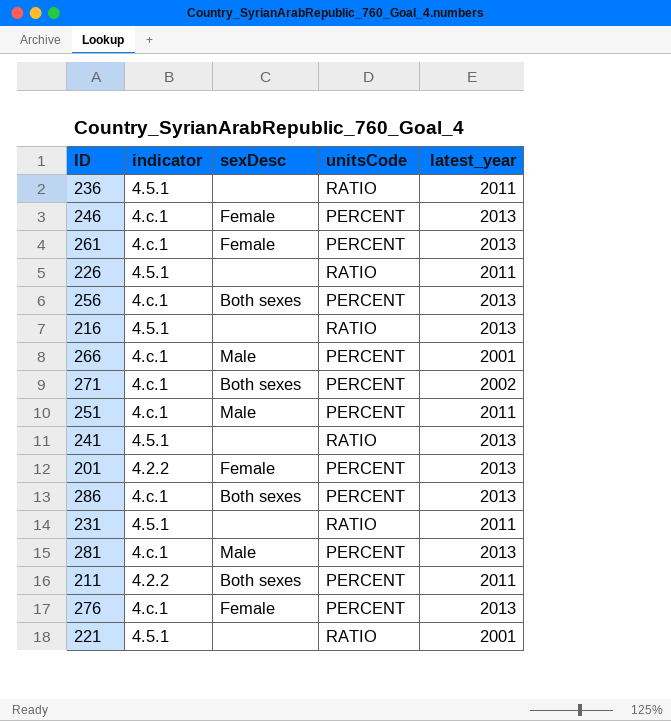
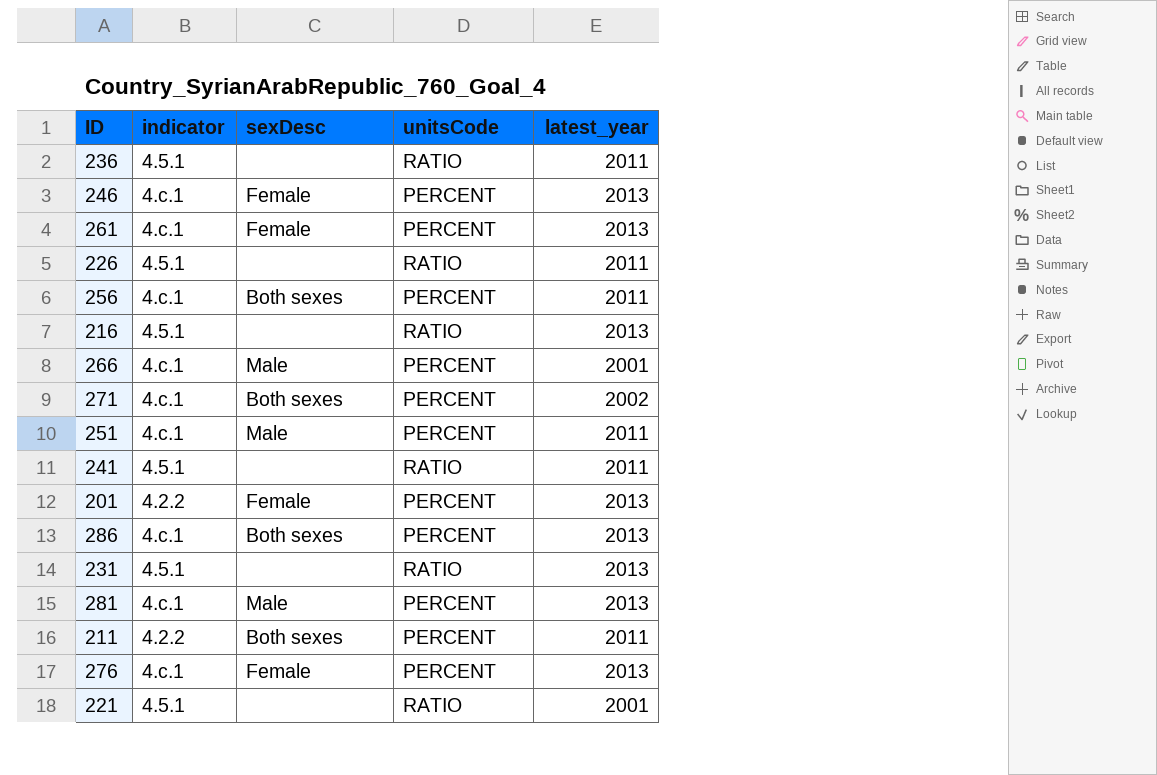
256 | latest_year: 2013 -> 2011
241 | latest_year: 2013 -> 2011
231 | latest_year: 2011 -> 2013

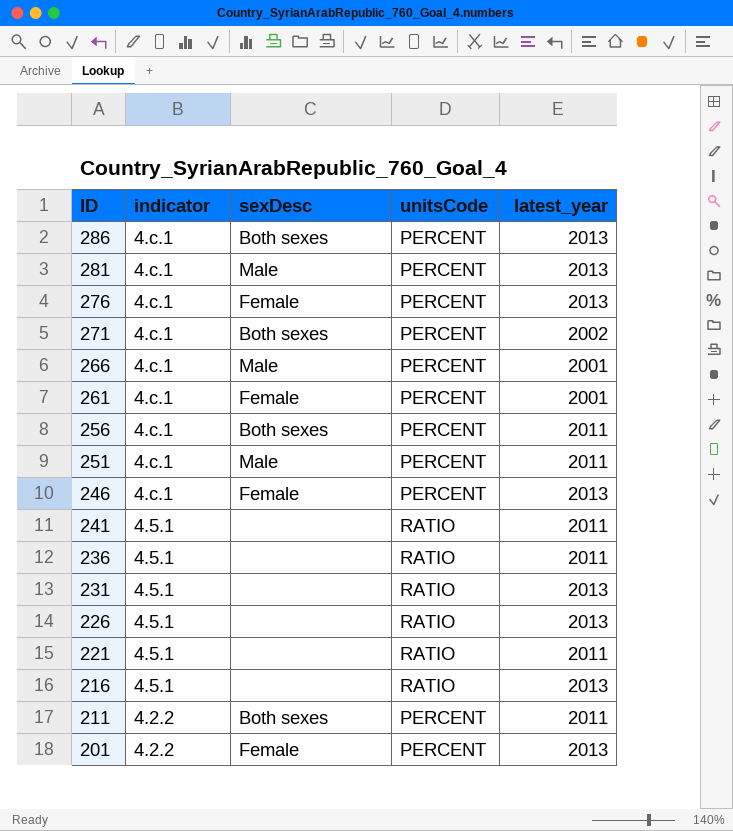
row order: none -> ID descending
261 | latest_year: 2013 -> 2001
226 | latest_year: 2011 -> 2013
221 | latest_year: 2001 -> 2011

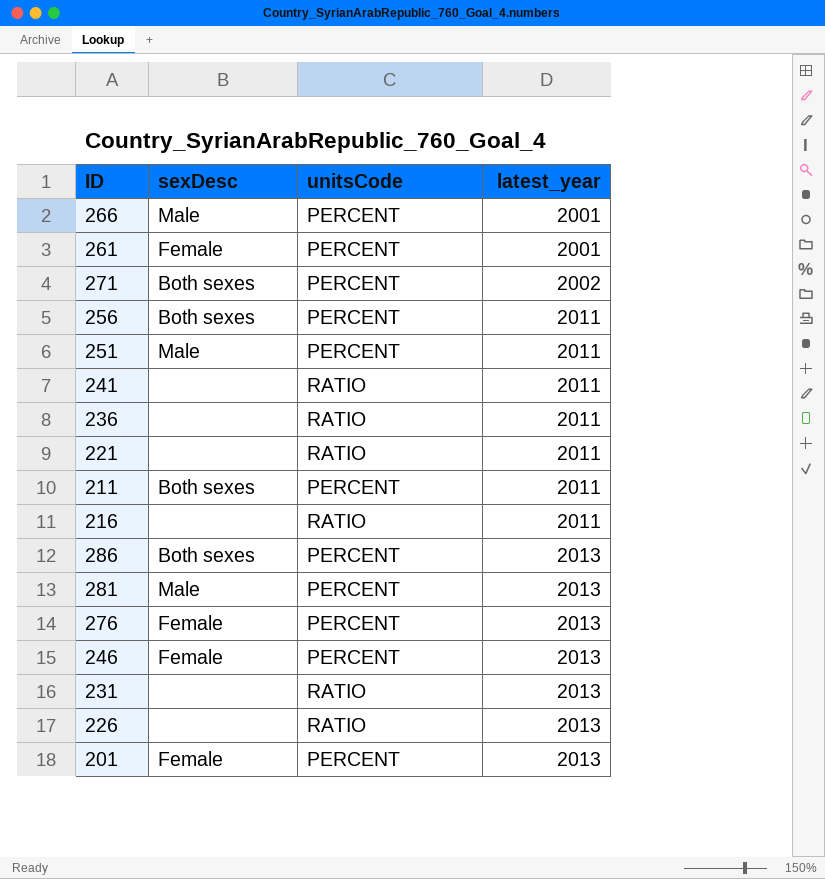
row order: ID descending -> latest_year ascending
column indicator | position: 2 -> none
216 | latest_year: 2013 -> 2011

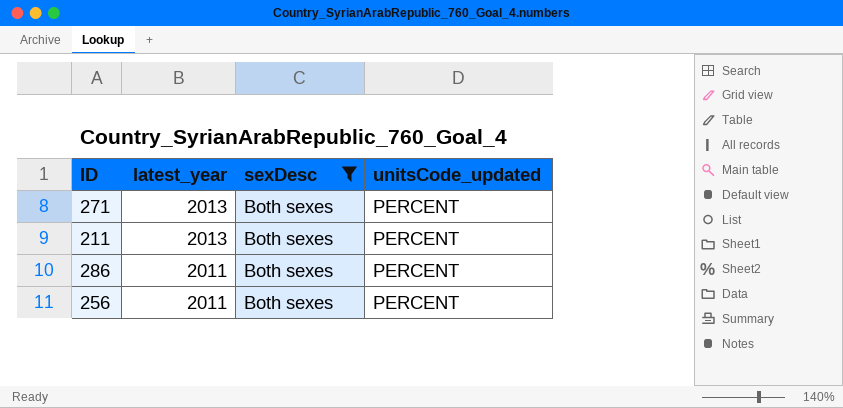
filter: none -> sexDesc = Both sexes
row order: latest_year ascending -> latest_year descending
column latest_year | position: 4 -> 2
column name: unitsCode -> unitsCode_updated
271 | latest_year: 2002 -> 2013
211 | latest_year: 2011 -> 2013
286 | latest_year: 2013 -> 2011

